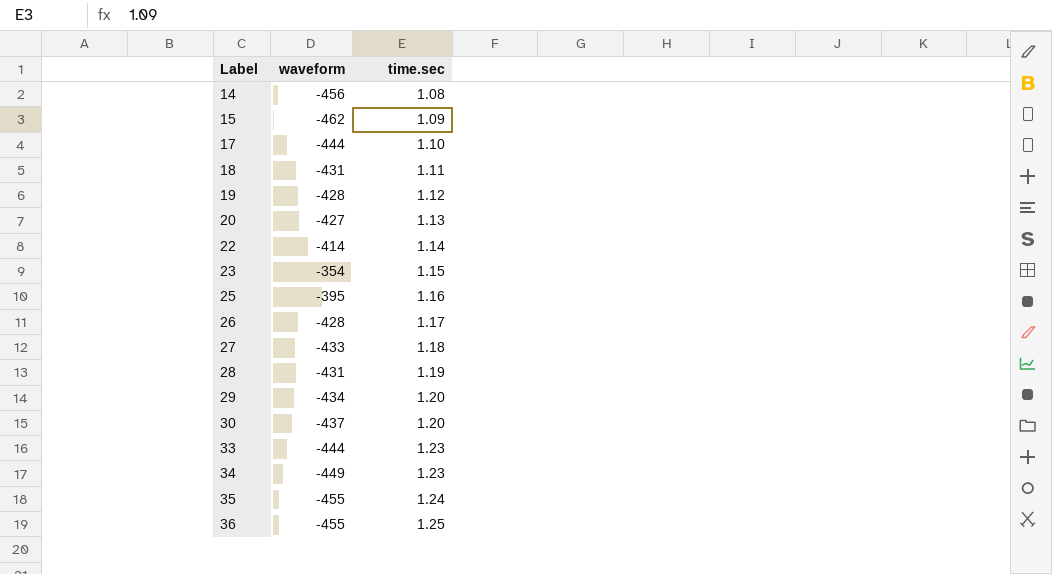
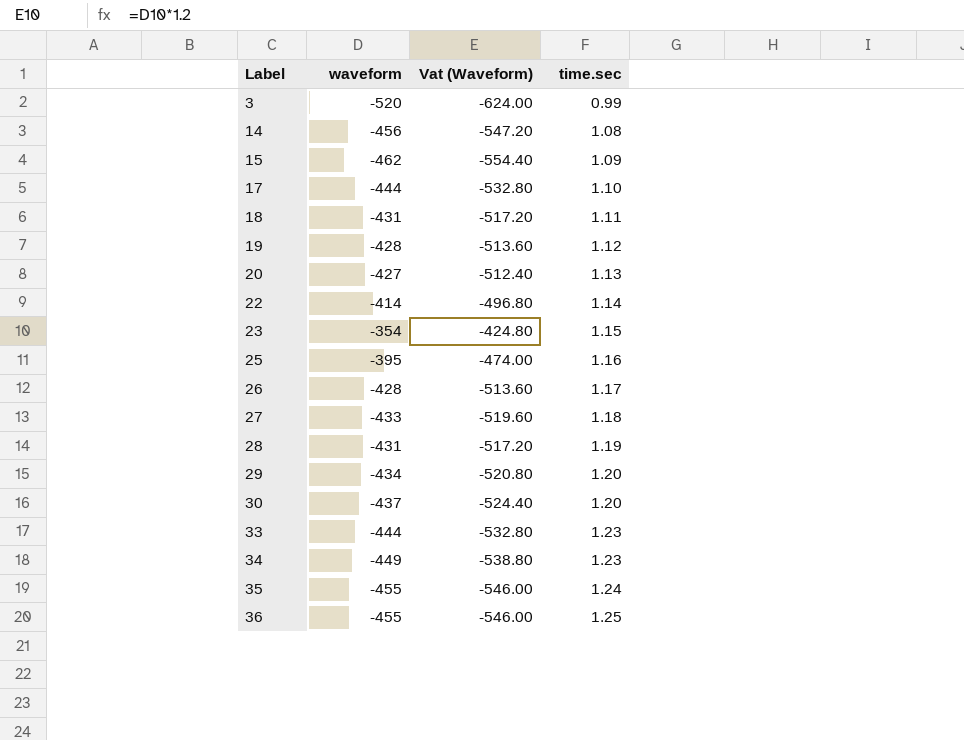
column Vat (Waveform) | formula: none -> [waveform] * 1.2
row 3: none -> -520 | -624.00 | 0.99

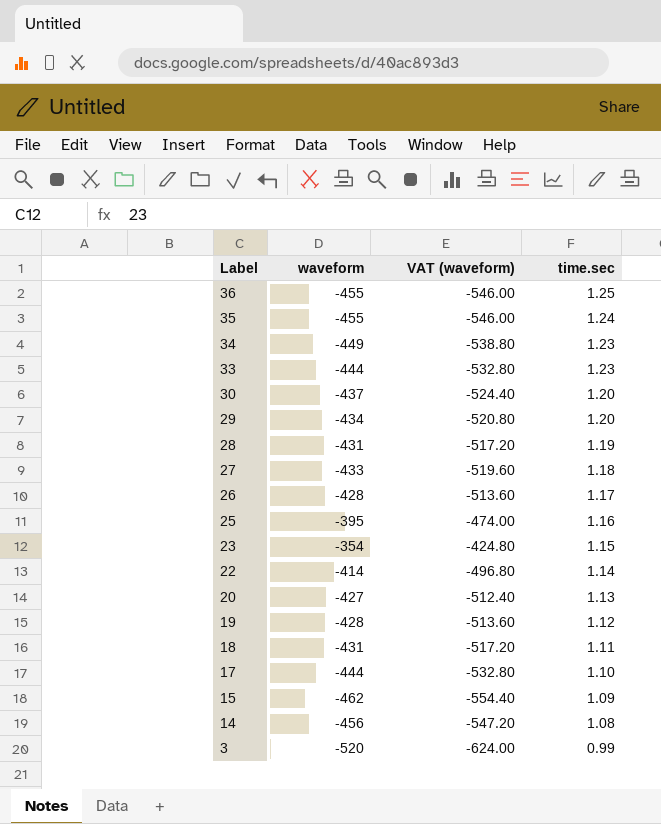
row order: Label ascending -> Label descending
column name: Vat (Waveform) -> VAT (waveform)

